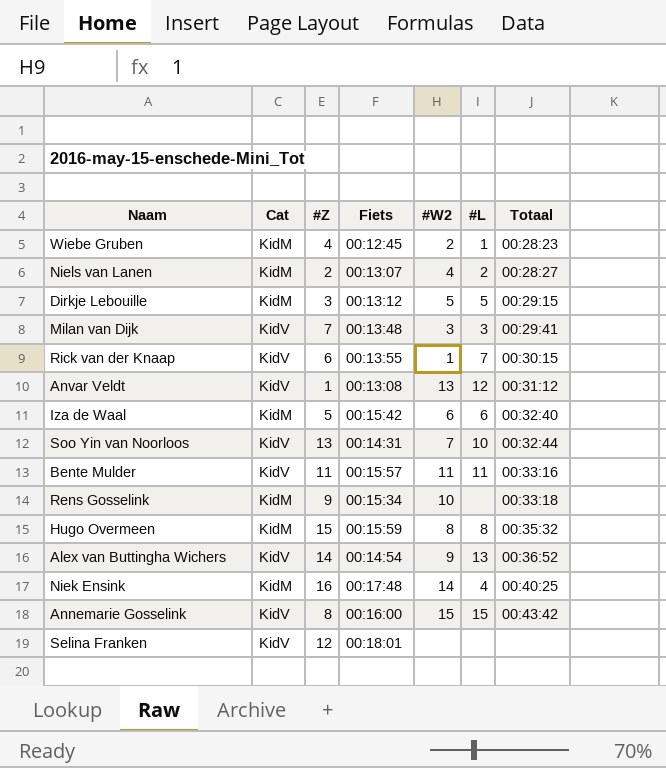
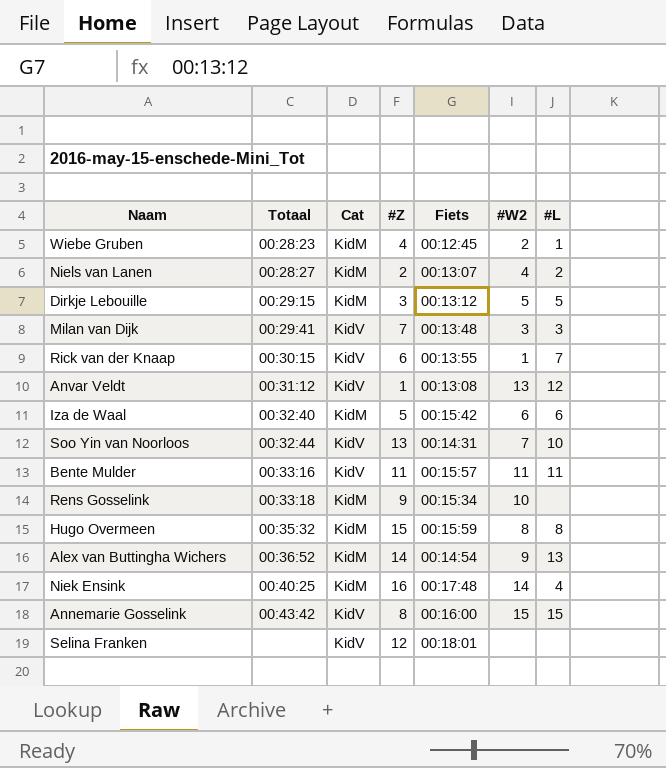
column Totaal | position: 7 -> 2
Alex van Buttingha Wichers | Cat: KidV -> KidM

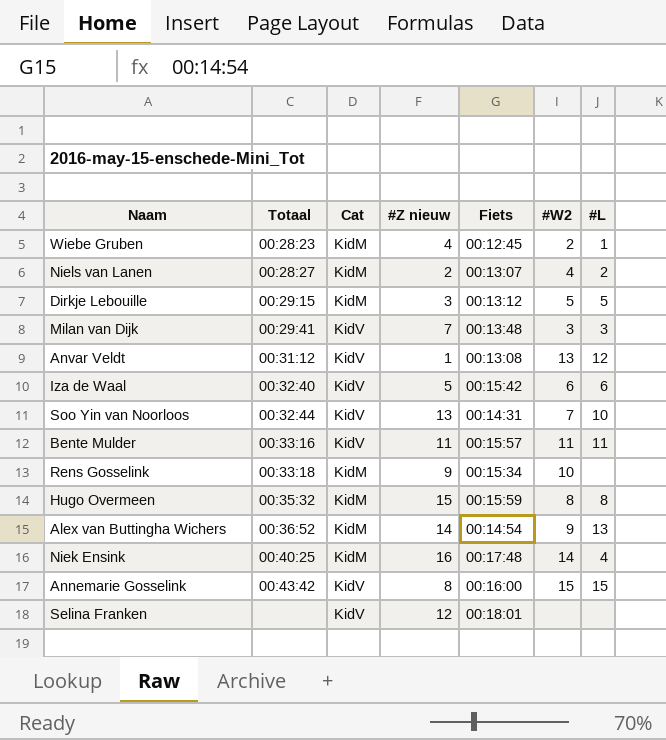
column name: #Z -> #Z nieuw
row Rick van der Knaap: 00:30:15 | KidV | 6 | 00:13:55 | 1 | 7 -> none
Iza de Waal | Cat: KidM -> KidV

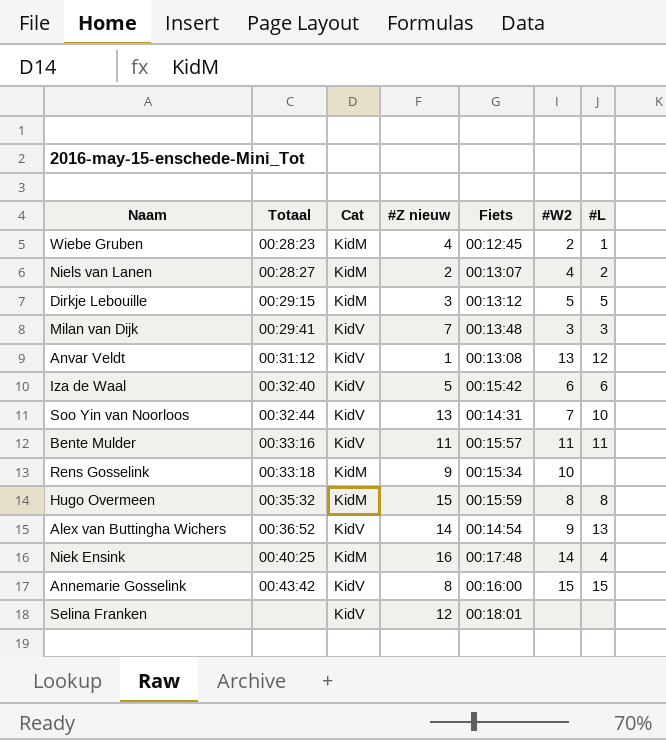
Alex van Buttingha Wichers | Cat: KidM -> KidV

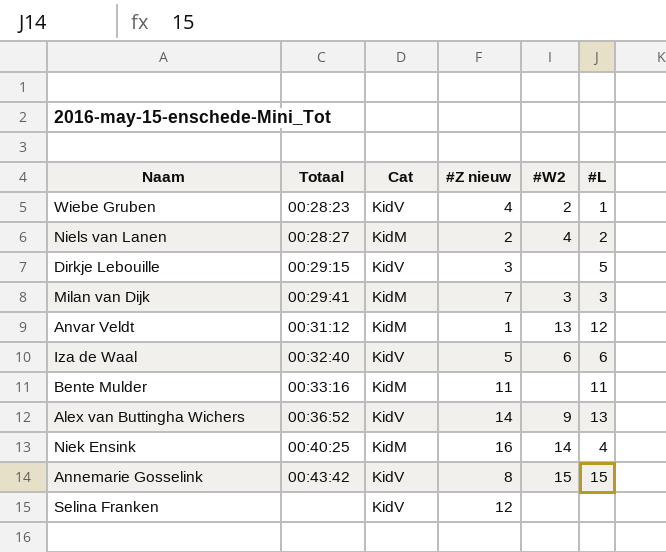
column Fiets | position: 5 -> none
row Soo Yin van Noorloos: 00:32:44 | KidV | 13 | 00:14:31 | 7 | 10 -> none
row Rens Gosselink: 00:33:18 | KidM | 9 | 00:15:34 | 10 | none -> none
row Hugo Overmeen: 00:35:32 | KidM | 15 | 00:15:59 | 8 | 8 -> none
Wiebe Gruben | Cat: KidM -> KidV
Dirkje Lebouille | Cat: KidM -> KidV
Dirkje Lebouille | #W2: 5 -> none
Milan van Dijk | Cat: KidV -> KidM
Anvar Veldt | Cat: KidV -> KidM
Bente Mulder | Cat: KidV -> KidM
Bente Mulder | #W2: 11 -> none

